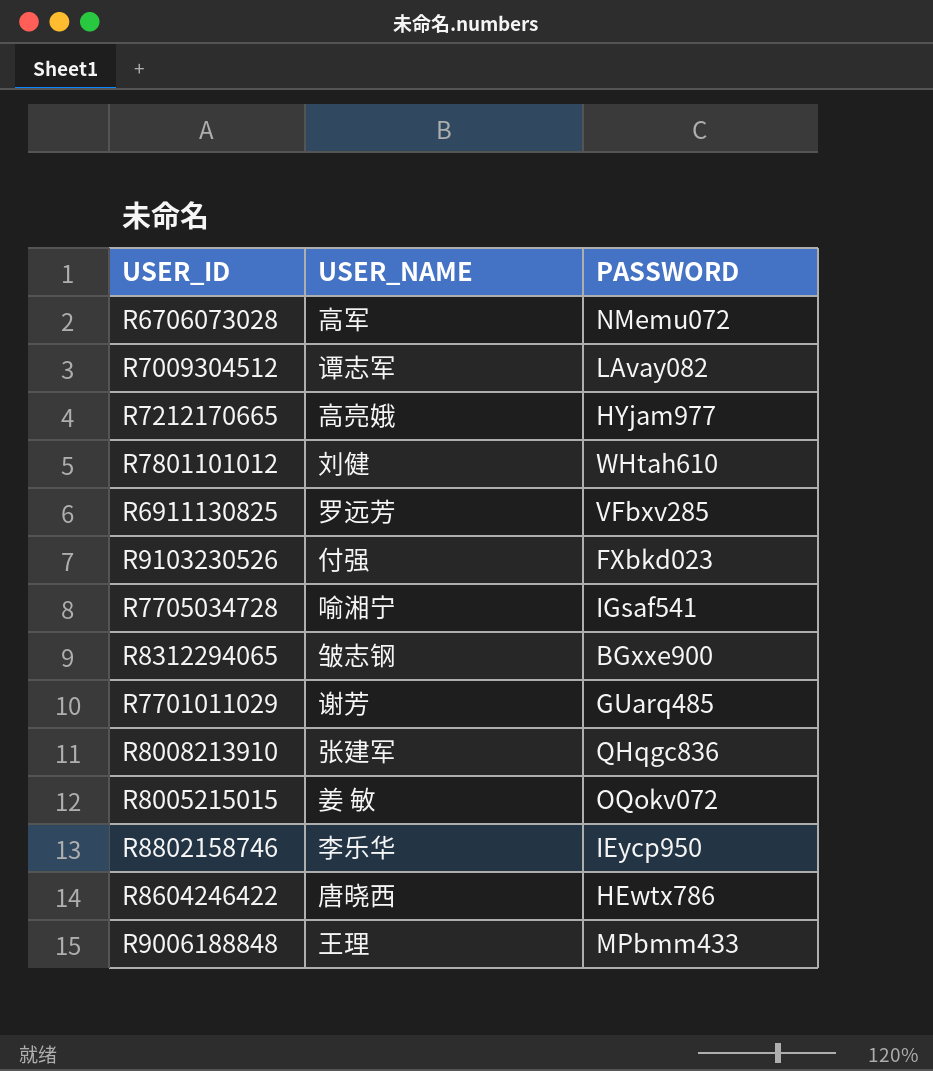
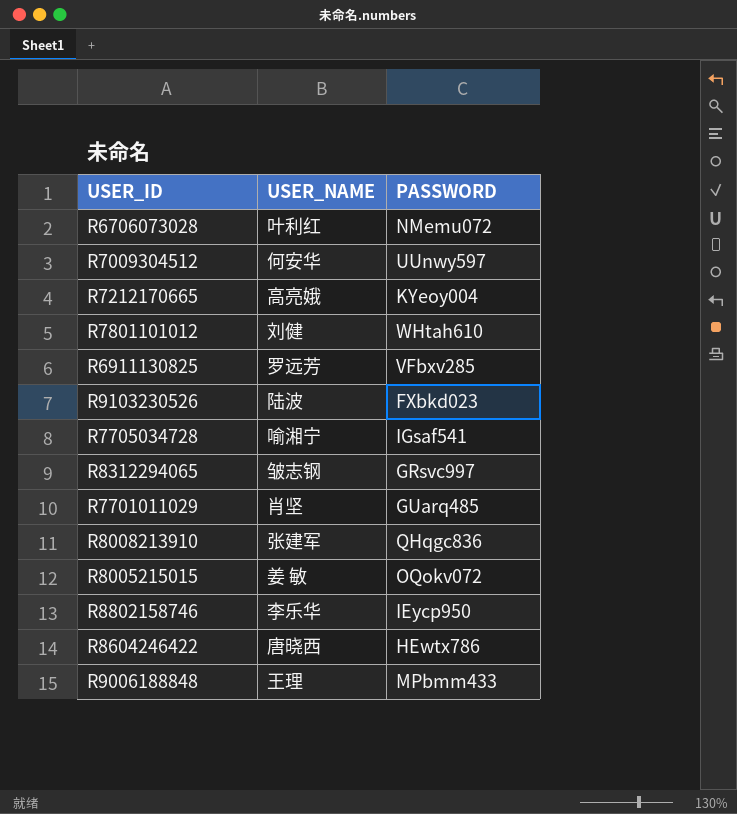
R6706073028 | USER_NAME: 高军 -> 叶利红
R7009304512 | USER_NAME: 谭志军 -> 何安华
R7009304512 | PASSWORD: LAvay082 -> UUnwy597
R7212170665 | PASSWORD: HYjam977 -> KYeoy004
R9103230526 | USER_NAME: 付强 -> 陆波
R8312294065 | PASSWORD: BGxxe900 -> GRsvc997
R7701011029 | USER_NAME: 谢芳 -> 肖坚

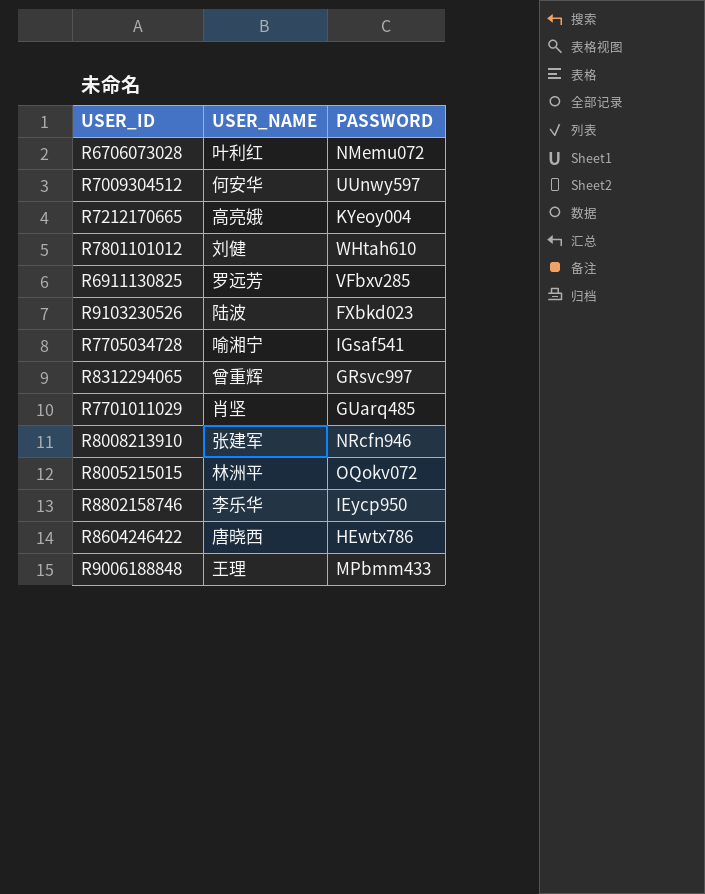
R8312294065 | USER_NAME: 皱志钢 -> 曾重辉
R8008213910 | PASSWORD: QHqgc836 -> NRcfn946
R8005215015 | USER_NAME: 姜 敏 -> 林洲平

